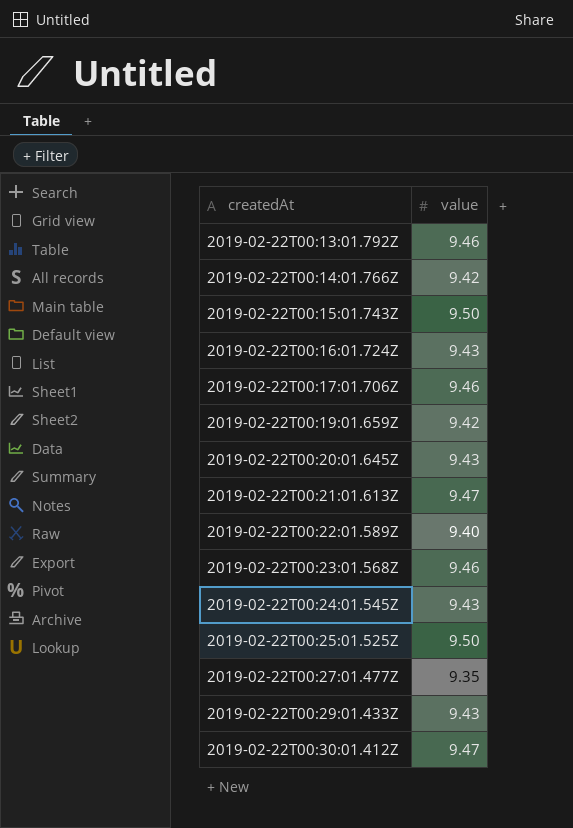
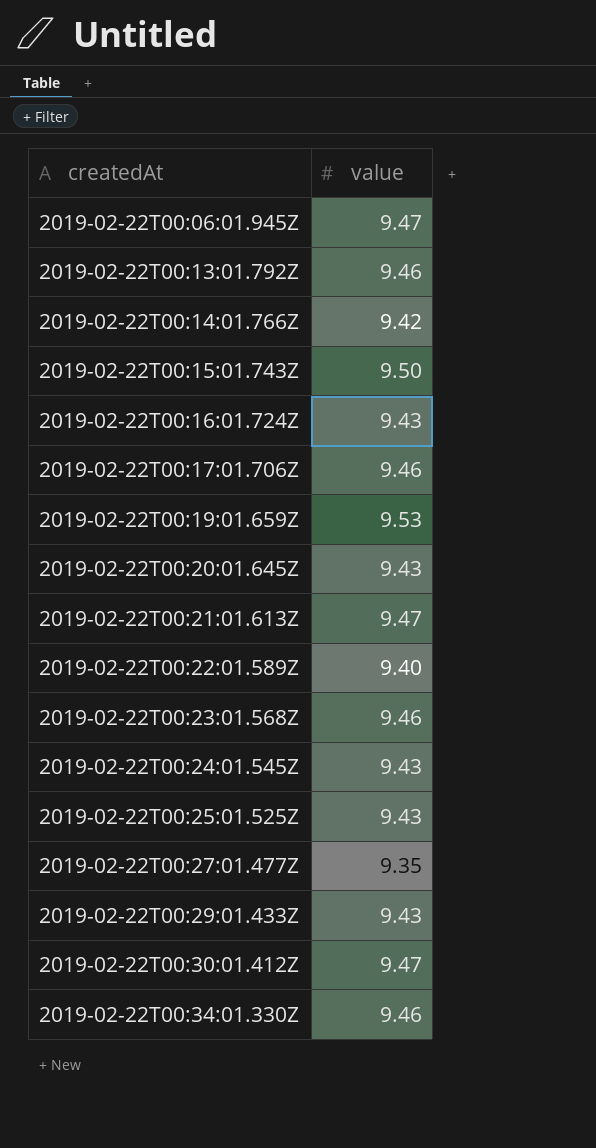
row 2019-02-22T00:06:01.945Z: none -> 9.47
2019-02-22T00:19:01.659Z | value: 9.42 -> 9.53
2019-02-22T00:25:01.525Z | value: 9.50 -> 9.43
row 2019-02-22T00:34:01.330Z: none -> 9.46

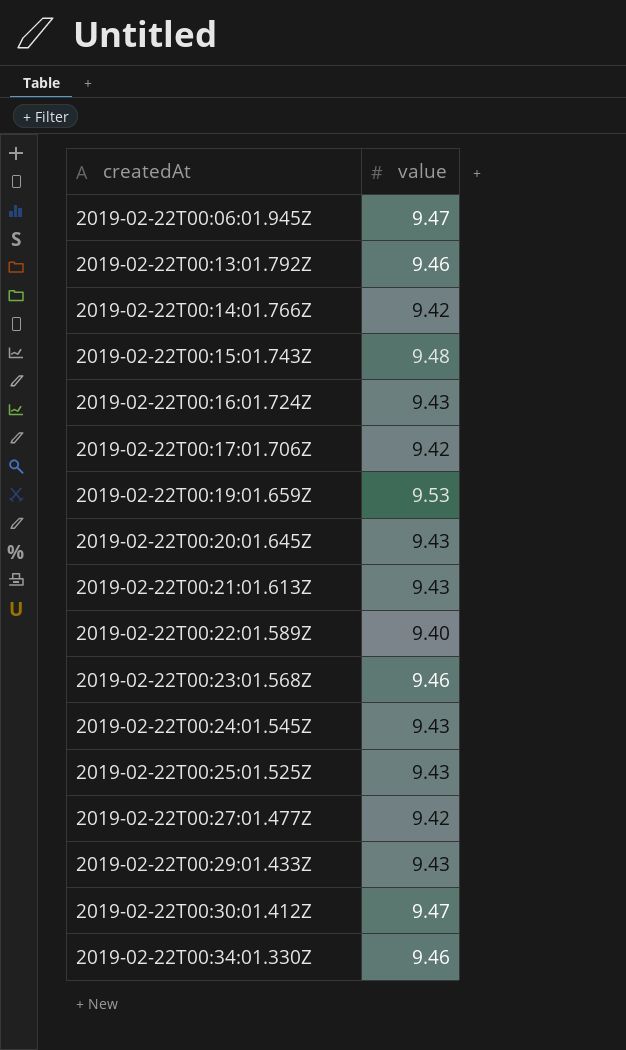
2019-02-22T00:15:01.743Z | value: 9.50 -> 9.48
2019-02-22T00:17:01.706Z | value: 9.46 -> 9.42
2019-02-22T00:21:01.613Z | value: 9.47 -> 9.43
2019-02-22T00:27:01.477Z | value: 9.35 -> 9.42

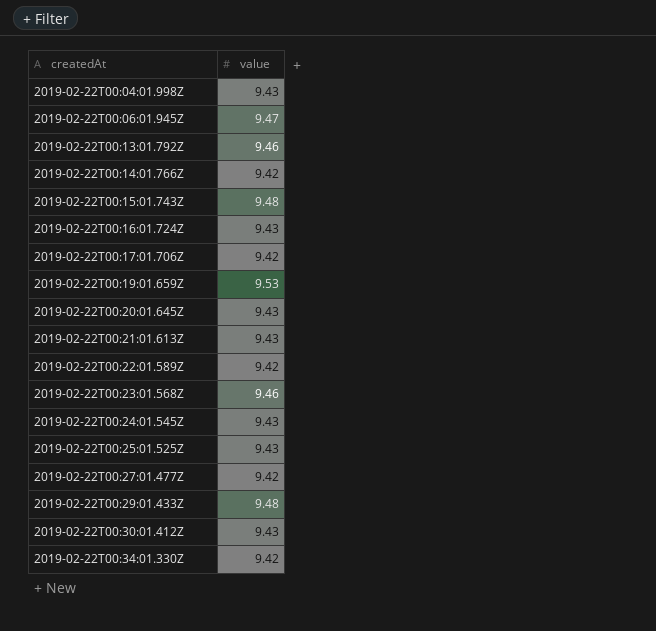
row 2019-02-22T00:04:01.998Z: none -> 9.43
2019-02-22T00:22:01.589Z | value: 9.40 -> 9.42
2019-02-22T00:29:01.433Z | value: 9.43 -> 9.48
2019-02-22T00:30:01.412Z | value: 9.47 -> 9.43
2019-02-22T00:34:01.330Z | value: 9.46 -> 9.42

